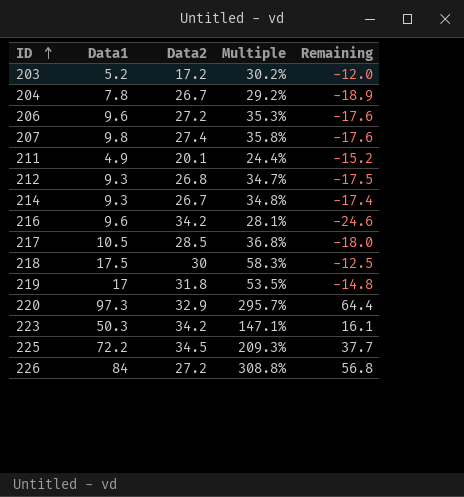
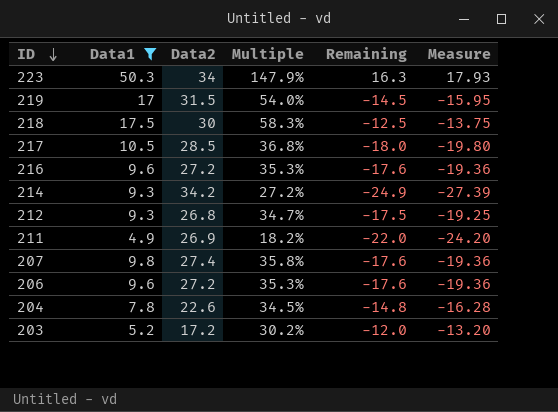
filter: none -> Data1 <= 50.3
row order: ID ascending -> ID descending
column Measure | formula: none -> [Remaining] * 1.1
223 | Data2: 34.2 -> 34
223 | Multiple: 147.1% -> 147.9%
223 | Remaining: 16.1 -> 16.3
219 | Data2: 31.8 -> 31.5
219 | Multiple: 53.5% -> 54.0%
219 | Remaining: -14.8 -> -14.5
216 | Data2: 34.2 -> 27.2
216 | Multiple: 28.1% -> 35.3%
216 | Remaining: -24.6 -> -17.6
214 | Data2: 26.7 -> 34.2
214 | Multiple: 34.8% -> 27.2%
214 | Remaining: -17.4 -> -24.9
211 | Data2: 20.1 -> 26.9
211 | Multiple: 24.4% -> 18.2%
211 | Remaining: -15.2 -> -22.0
204 | Data2: 26.7 -> 22.6
204 | Multiple: 29.2% -> 34.5%
204 | Remaining: -18.9 -> -14.8

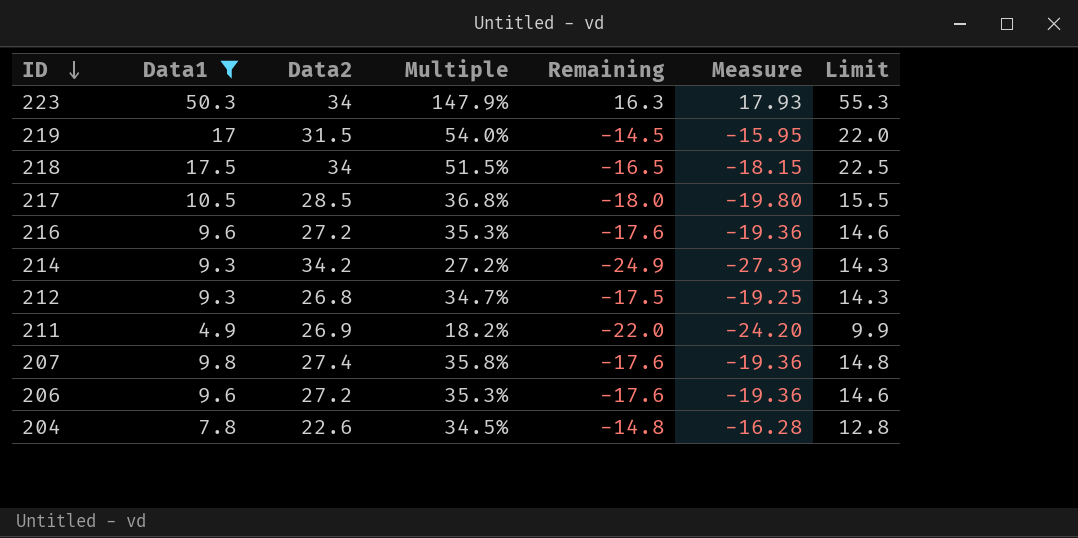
column Limit | formula: none -> [Data1] + 5
row 203: 5.2 | 17.2 | 30.2% | -12.0 | -13.20 -> none
218 | Data2: 30 -> 34
218 | Multiple: 58.3% -> 51.5%
218 | Remaining: -12.5 -> -16.5
218 | Measure: -13.75 -> -18.15

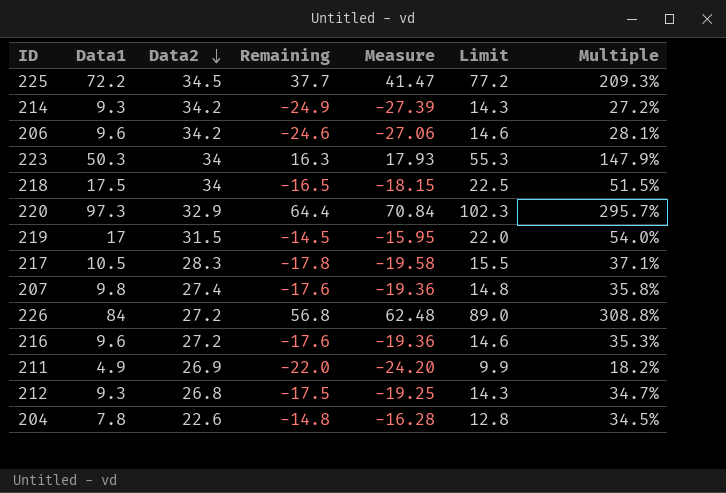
filter: Data1 <= 50.3 -> none
row order: ID descending -> Data2 descending
column Multiple | position: 4 -> 7
206 | Data2: 27.2 -> 34.2
206 | Remaining: -17.6 -> -24.6
206 | Measure: -19.36 -> -27.06
206 | Multiple: 35.3% -> 28.1%
217 | Data2: 28.5 -> 28.3
217 | Remaining: -18.0 -> -17.8
217 | Measure: -19.80 -> -19.58
217 | Multiple: 36.8% -> 37.1%

